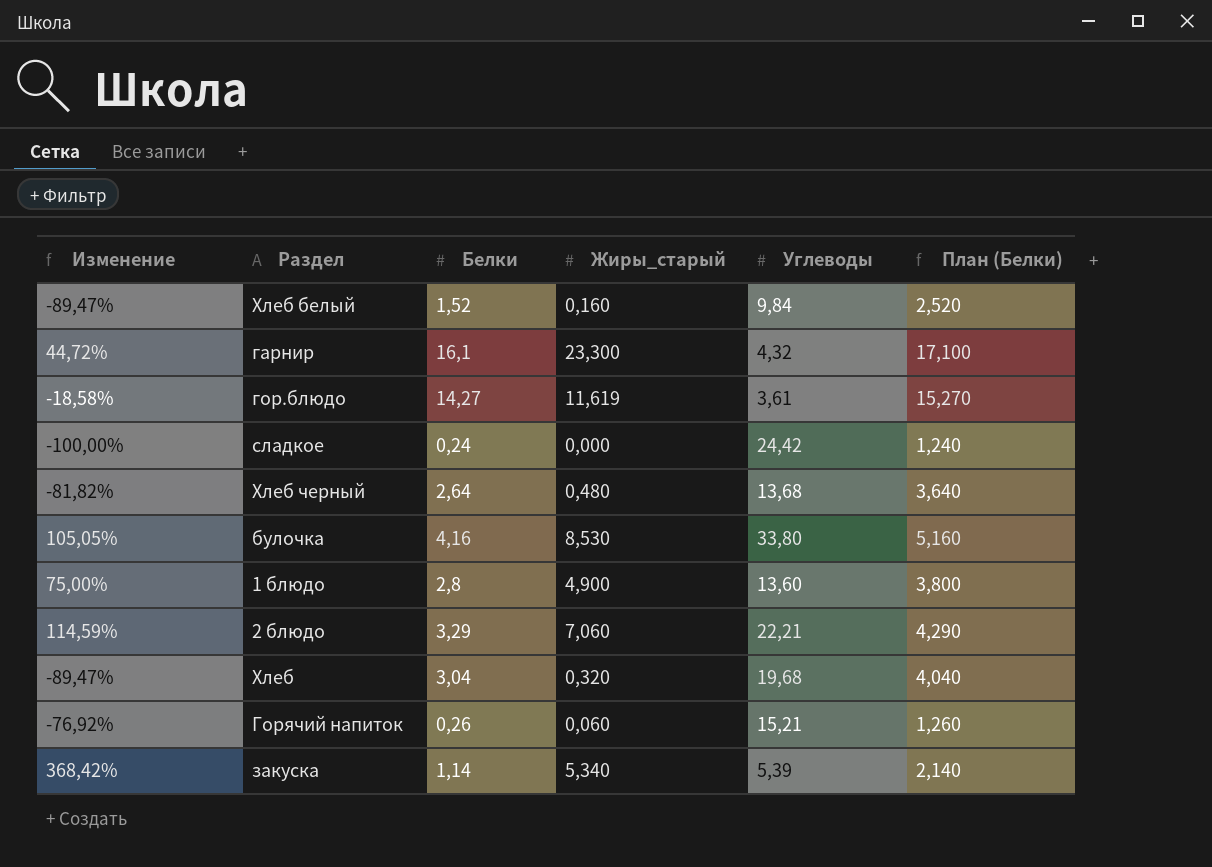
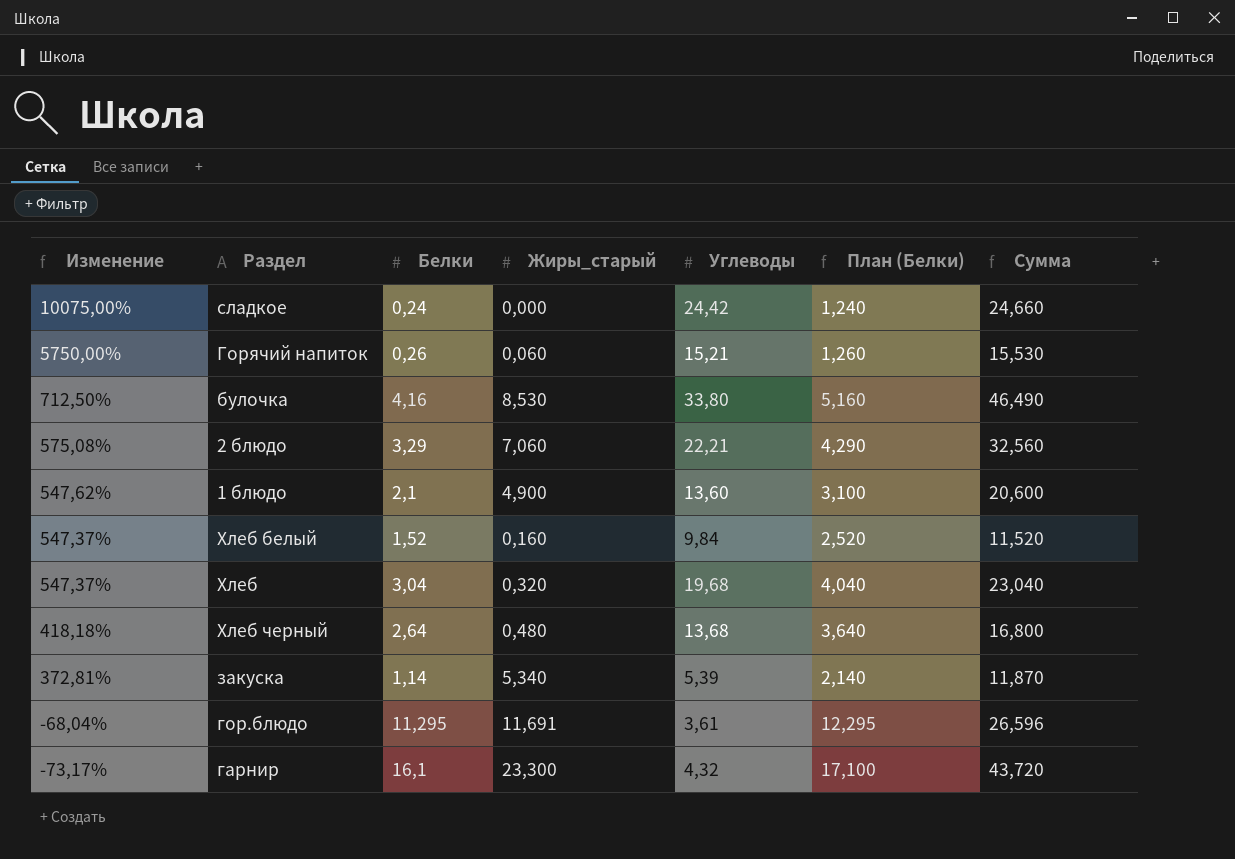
row order: none -> Изменение descending
column Изменение | formula: ([Жиры_старый] - [Белки]) / [Белки] -> ([Углеводы] - [Белки]) / [Белки]
column Сумма | formula: none -> [Белки] + [Жиры_старый] + [Углеводы]
1 блюдо | Белки: 2,8 -> 2,1
1 блюдо | План (Белки): 3,800 -> 3,100
гор.блюдо | Белки: 14,27 -> 11,295
гор.блюдо | Жиры_старый: 11,619 -> 11,691
гор.блюдо | План (Белки): 15,270 -> 12,295

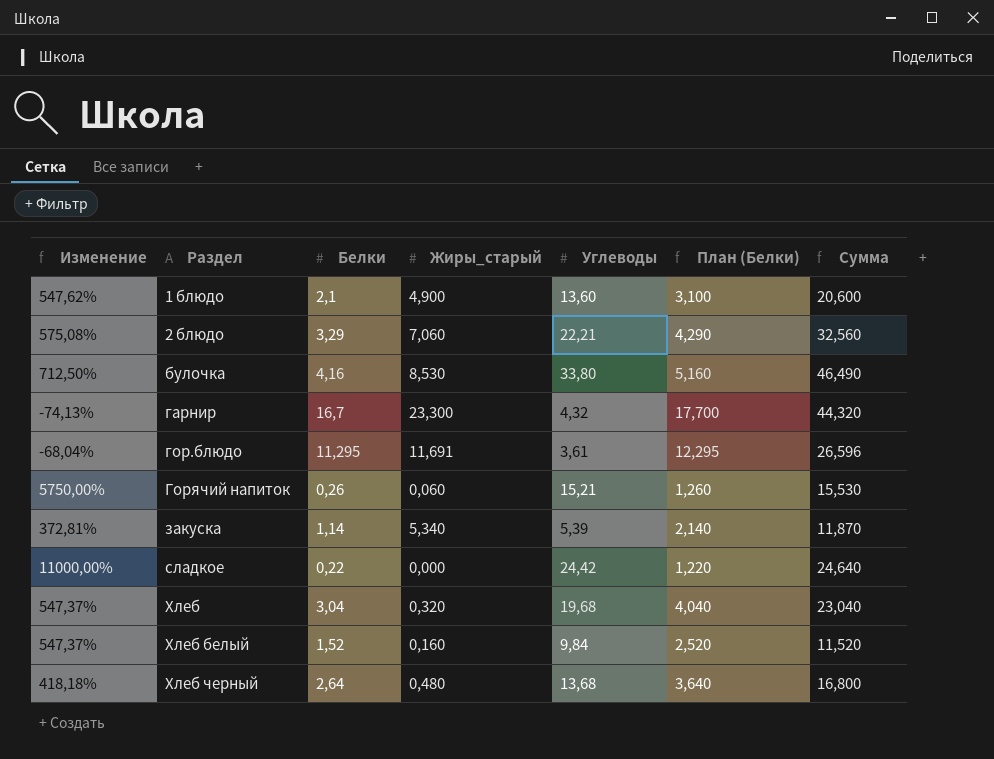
row order: Изменение descending -> Раздел ascending
гарнир | Изменение: -73,17% -> -74,13%
гарнир | Белки: 16,1 -> 16,7
гарнир | План (Белки): 17,100 -> 17,700
гарнир | Сумма: 43,720 -> 44,320
сладкое | Изменение: 10075,00% -> 11000,00%
сладкое | Белки: 0,24 -> 0,22
сладкое | План (Белки): 1,240 -> 1,220
сладкое | Сумма: 24,660 -> 24,640

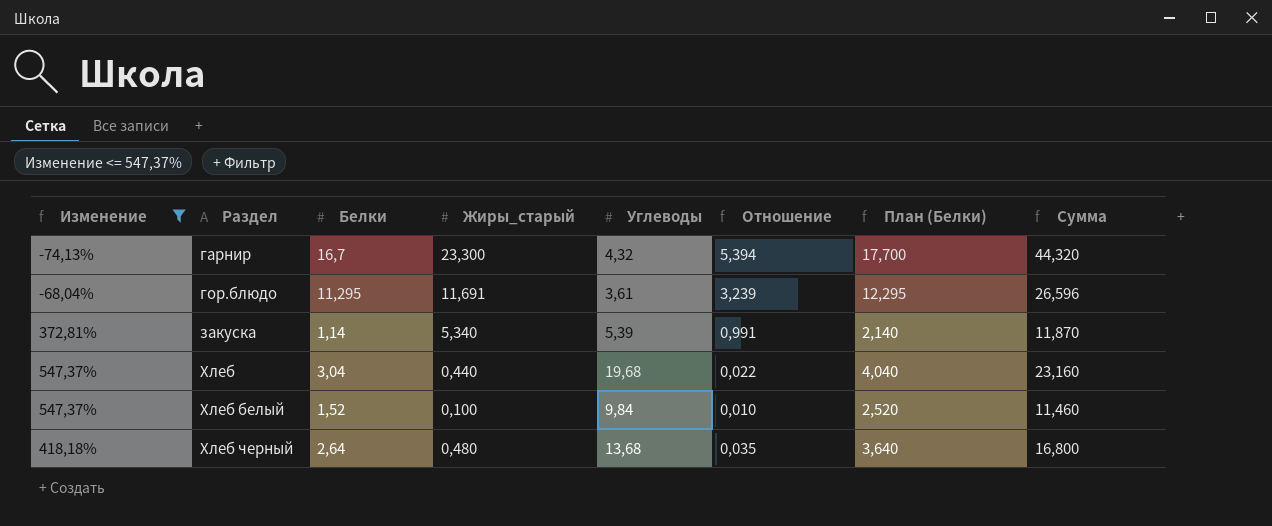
filter: none -> Изменение <= 547,37%
column Отношение | formula: none -> [Жиры_старый] / [Углеводы]
Хлеб | Жиры_старый: 0,320 -> 0,440
Хлеб | Сумма: 23,040 -> 23,160
Хлеб белый | Жиры_старый: 0,160 -> 0,100
Хлеб белый | Сумма: 11,520 -> 11,460

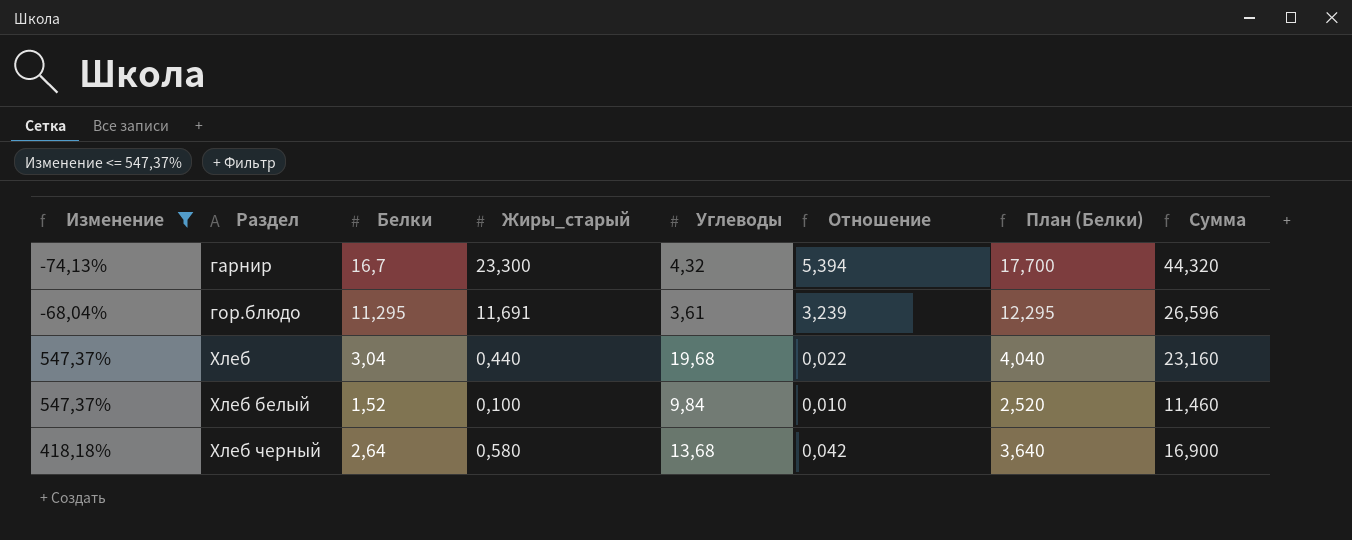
row закуска: 372,81% | 1,14 | 5,340 | 5,39 | 0,991 | 2,140 | 11,870 -> none
Хлеб черный | Жиры_старый: 0,480 -> 0,580
Хлеб черный | Отношение: 0,035 -> 0,042
Хлеб черный | Сумма: 16,800 -> 16,900

